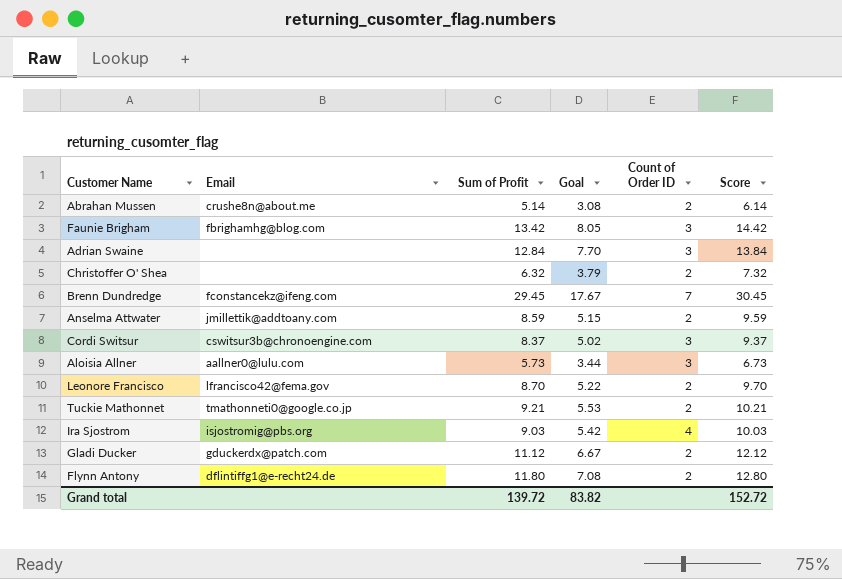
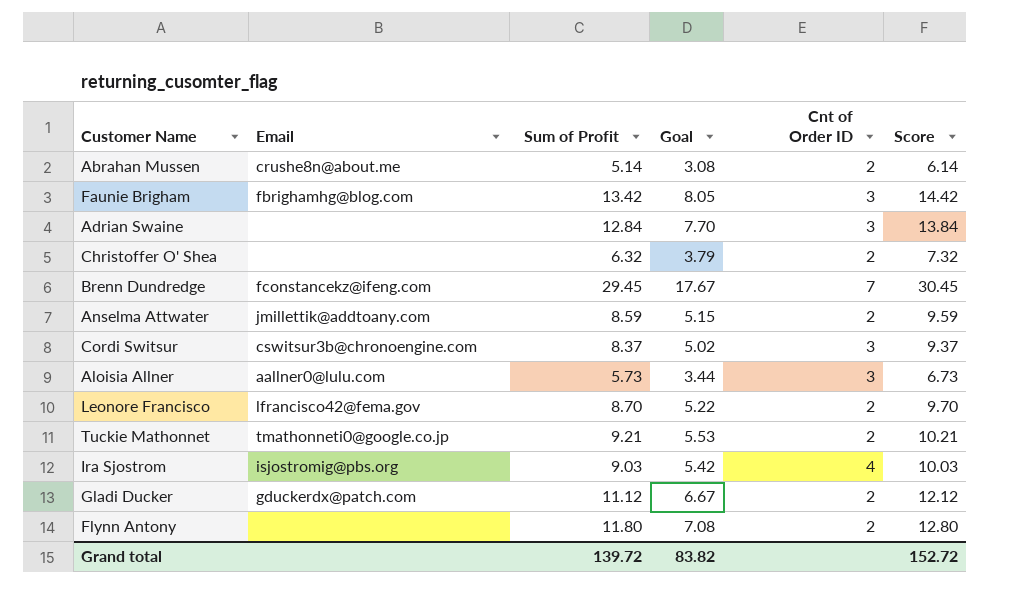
column name: Count of Order ID -> Cnt of Order ID
Flynn Antony | Email: dflintiffg1@e-recht24.de -> none

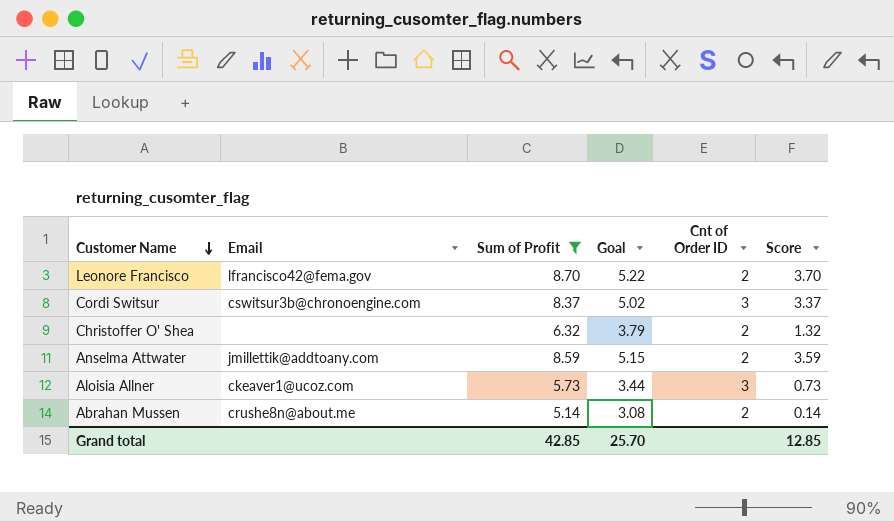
filter: none -> Sum of Profit <= 8.70
row order: none -> Customer Name descending
column Score | formula: [Sum of Profit] + 1 -> [Sum of Profit] - 5
Aloisia Allner | Email: aallner0@lulu.com -> ckeaver1@ucoz.com
Grand total | Sum of Profit: 139.72 -> 42.85
Grand total | Goal: 83.82 -> 25.70
Grand total | Score: 152.72 -> 12.85

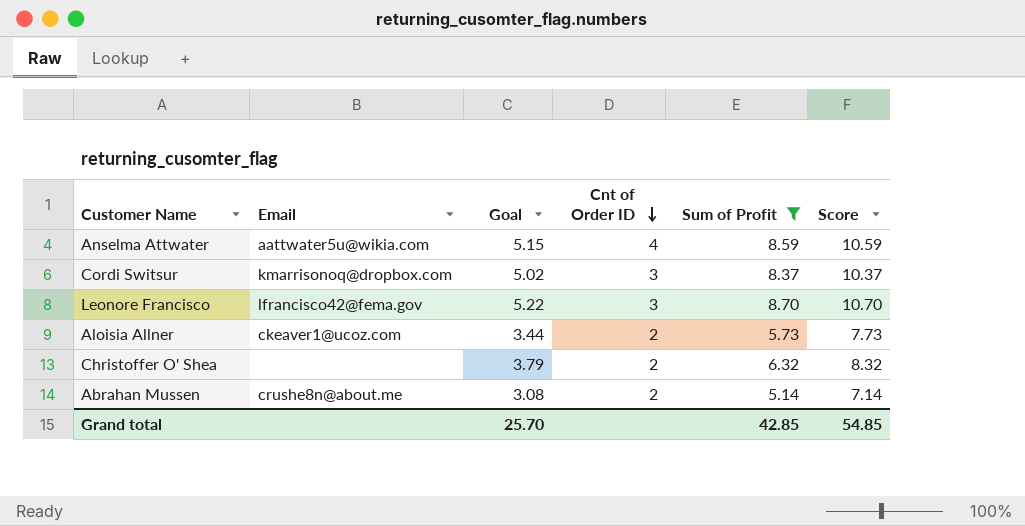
row order: Customer Name descending -> Cnt of Order ID descending
column Sum of Profit | position: 3 -> 5
column Score | formula: [Sum of Profit] - 5 -> [Sum of Profit] + 2
Anselma Attwater | Email: jmillettik@addtoany.com -> aattwater5u@wikia.com
Anselma Attwater | Cnt of Order ID: 2 -> 4
Cordi Switsur | Email: cswitsur3b@chronoengine.com -> kmarrisonoq@dropbox.com
Leonore Francisco | Cnt of Order ID: 2 -> 3
Aloisia Allner | Cnt of Order ID: 3 -> 2
Grand total | Score: 12.85 -> 54.85

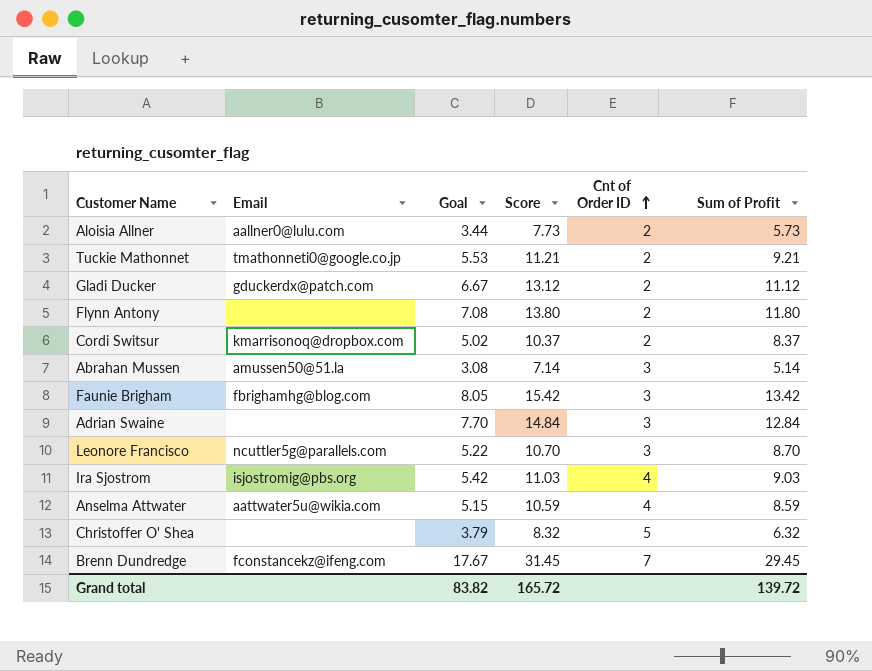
filter: Sum of Profit <= 8.70 -> none
row order: Cnt of Order ID descending -> Cnt of Order ID ascending
column Score | position: 6 -> 4
Aloisia Allner | Email: ckeaver1@ucoz.com -> aallner0@lulu.com
Cordi Switsur | Cnt of Order ID: 3 -> 2
Abrahan Mussen | Email: crushe8n@about.me -> amussen50@51.la
Abrahan Mussen | Cnt of Order ID: 2 -> 3
Leonore Francisco | Email: lfrancisco42@fema.gov -> ncuttler5g@parallels.com
Christoffer O' Shea | Cnt of Order ID: 2 -> 5
Grand total | Goal: 25.70 -> 83.82
Grand total | Score: 54.85 -> 165.72
Grand total | Sum of Profit: 42.85 -> 139.72

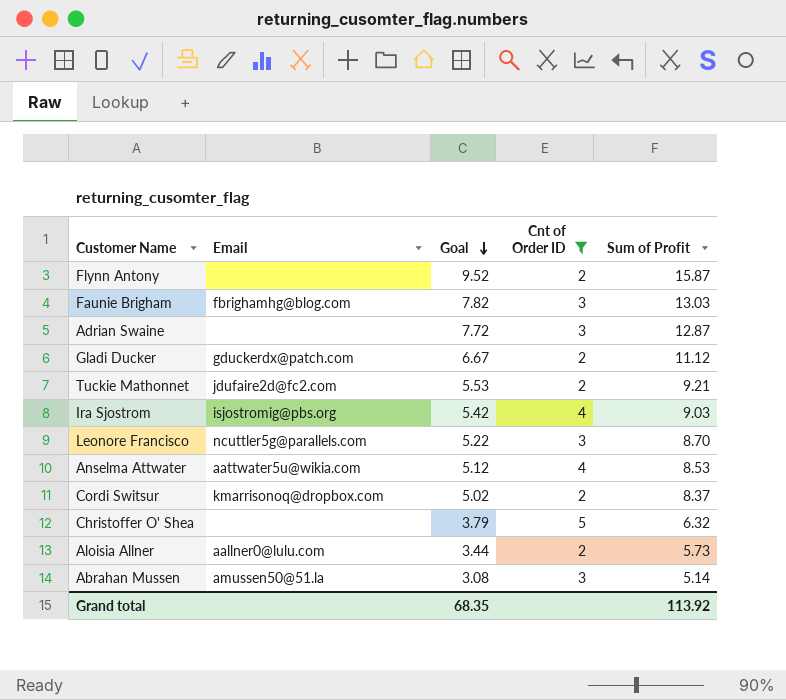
filter: none -> Cnt of Order ID != 7
row order: Cnt of Order ID ascending -> Goal descending
column Score | formula: [Sum of Profit] + 2 -> none
Flynn Antony | Goal: 7.08 -> 9.52
Flynn Antony | Sum of Profit: 11.80 -> 15.87
Faunie Brigham | Goal: 8.05 -> 7.82
Faunie Brigham | Sum of Profit: 13.42 -> 13.03
Adrian Swaine | Goal: 7.70 -> 7.72
Adrian Swaine | Sum of Profit: 12.84 -> 12.87
Tuckie Mathonnet | Email: tmathonneti0@google.co.jp -> jdufaire2d@fc2.com
Anselma Attwater | Goal: 5.15 -> 5.12
Anselma Attwater | Sum of Profit: 8.59 -> 8.53
Grand total | Goal: 83.82 -> 68.35
Grand total | Sum of Profit: 139.72 -> 113.92

